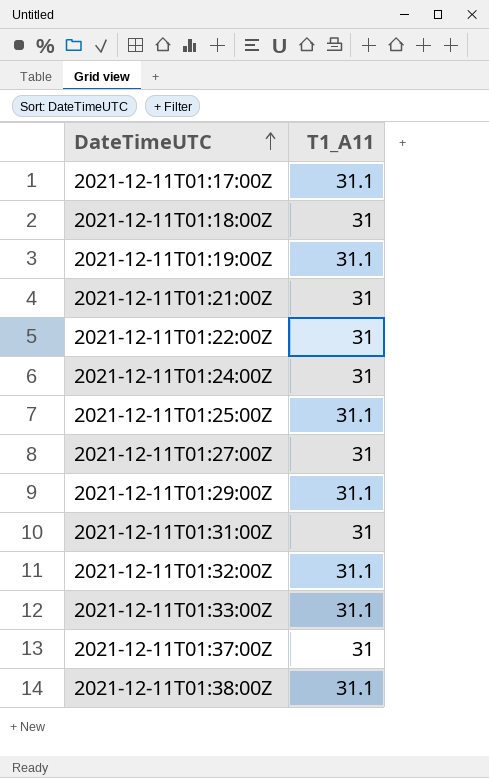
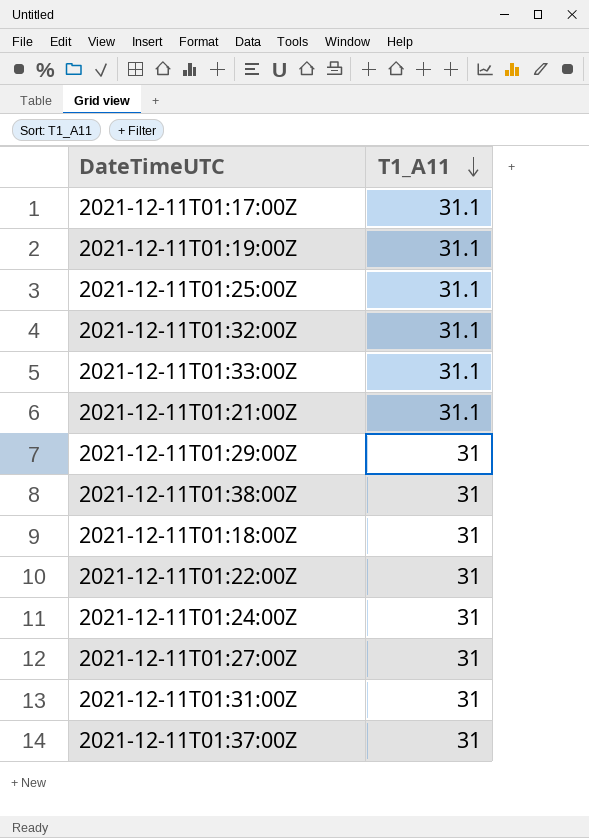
row order: DateTimeUTC ascending -> T1_A11 descending
2021-12-11T01:21:00Z | T1_A11: 31 -> 31.1
2021-12-11T01:29:00Z | T1_A11: 31.1 -> 31
2021-12-11T01:38:00Z | T1_A11: 31.1 -> 31

